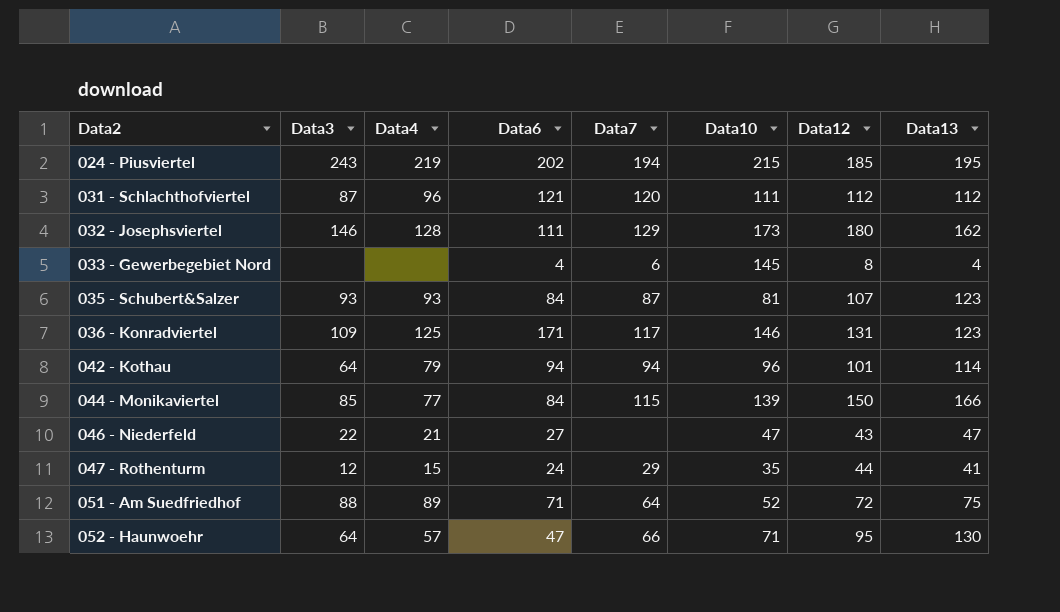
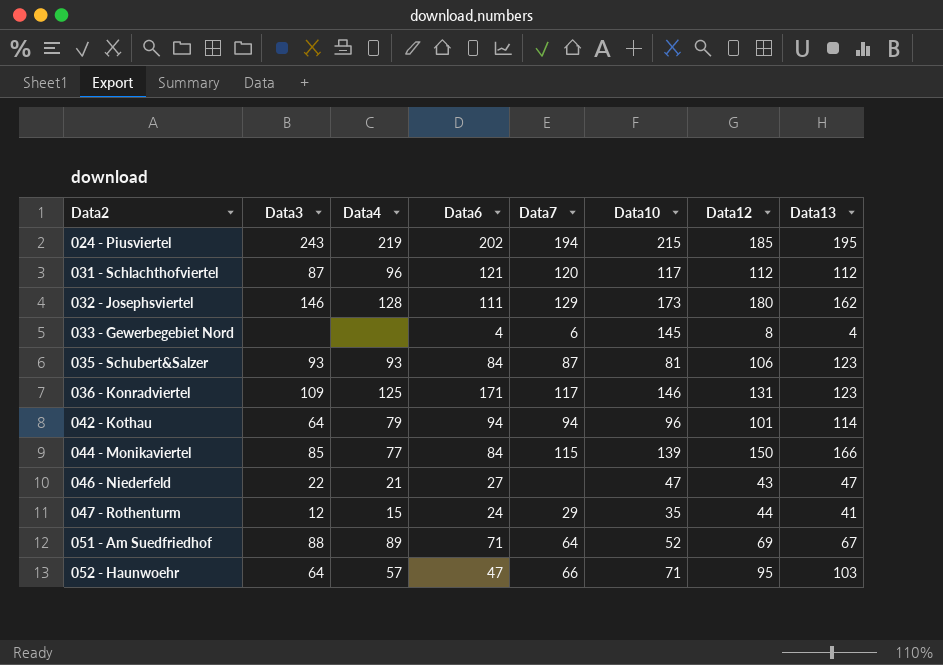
031 - Schlachthofviertel | Data10: 111 -> 117
035 - Schubert&Salzer | Data12: 107 -> 106
051 - Am Suedfriedhof | Data12: 72 -> 69
051 - Am Suedfriedhof | Data13: 75 -> 67
052 - Haunwoehr | Data13: 130 -> 103

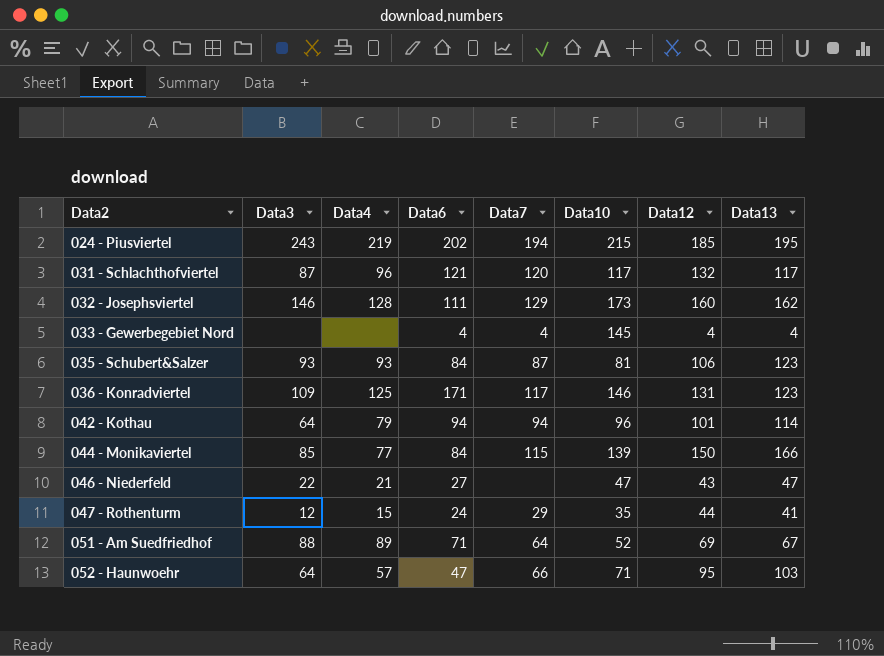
031 - Schlachthofviertel | Data12: 112 -> 132
031 - Schlachthofviertel | Data13: 112 -> 117
032 - Josephsviertel | Data12: 180 -> 160
033 - Gewerbegebiet Nord | Data7: 6 -> 4
033 - Gewerbegebiet Nord | Data12: 8 -> 4

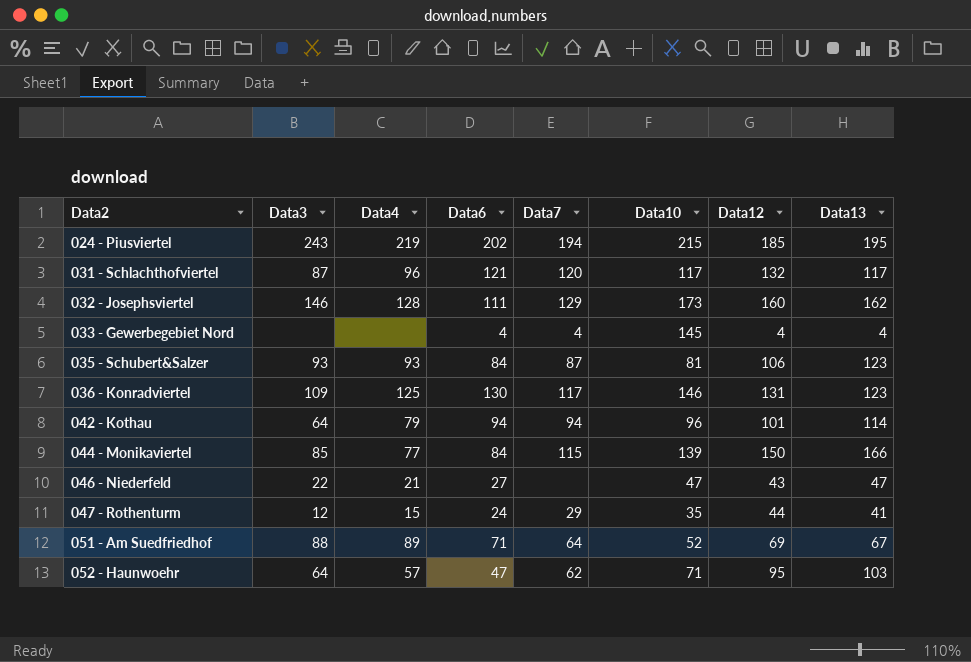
036 - Konradviertel | Data6: 171 -> 130
052 - Haunwoehr | Data7: 66 -> 62

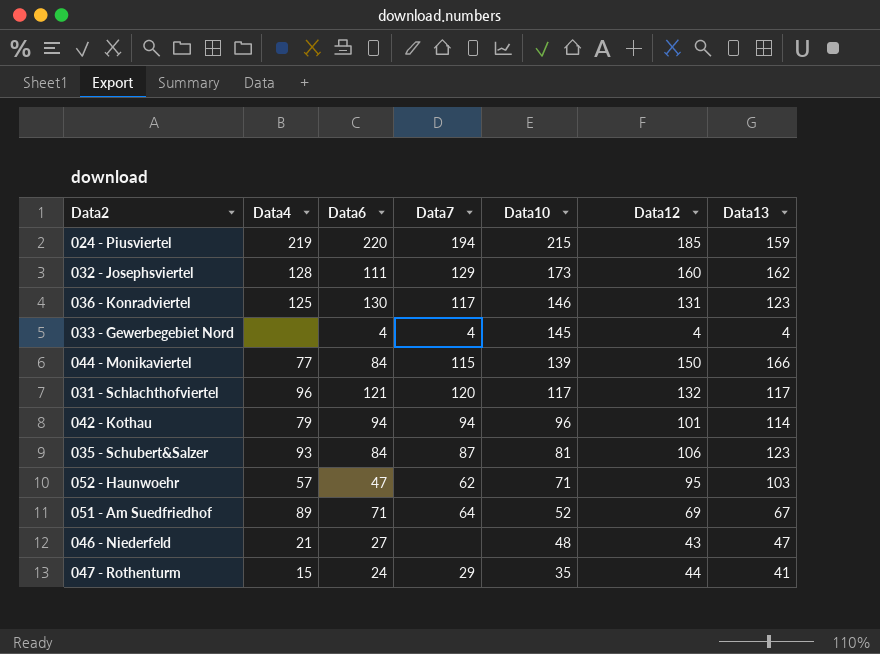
row order: Data2 ascending -> Data10 descending
column Data3 | position: 2 -> none
024 - Piusviertel | Data6: 202 -> 220
024 - Piusviertel | Data13: 195 -> 159
046 - Niederfeld | Data10: 47 -> 48

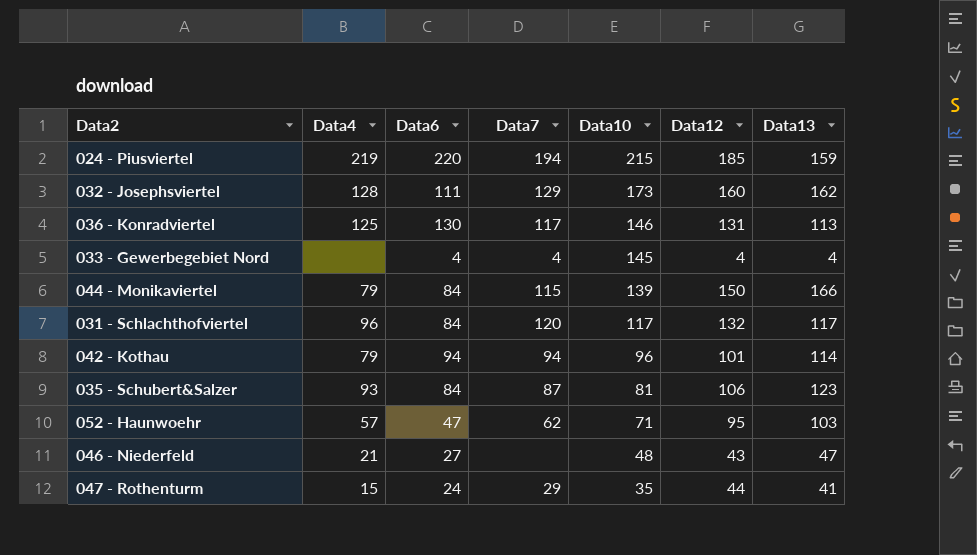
row 051 - Am Suedfriedhof: 89 | 71 | 64 | 52 | 69 | 67 -> none
036 - Konradviertel | Data13: 123 -> 113
044 - Monikaviertel | Data4: 77 -> 79
031 - Schlachthofviertel | Data6: 121 -> 84

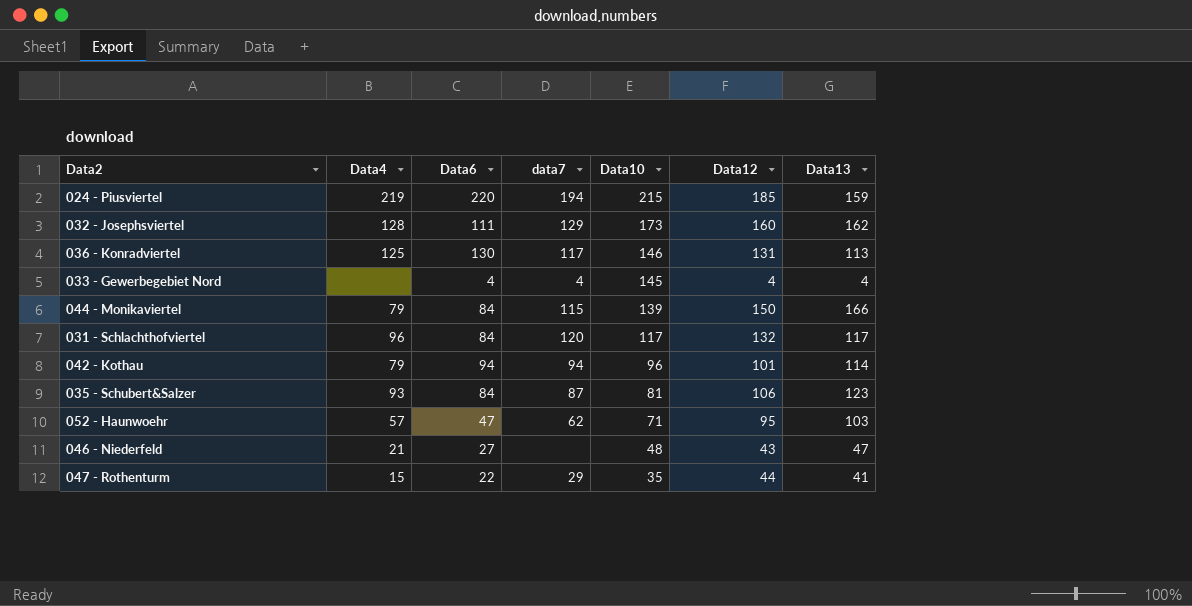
column name: Data7 -> data7
047 - Rothenturm | Data6: 24 -> 22

